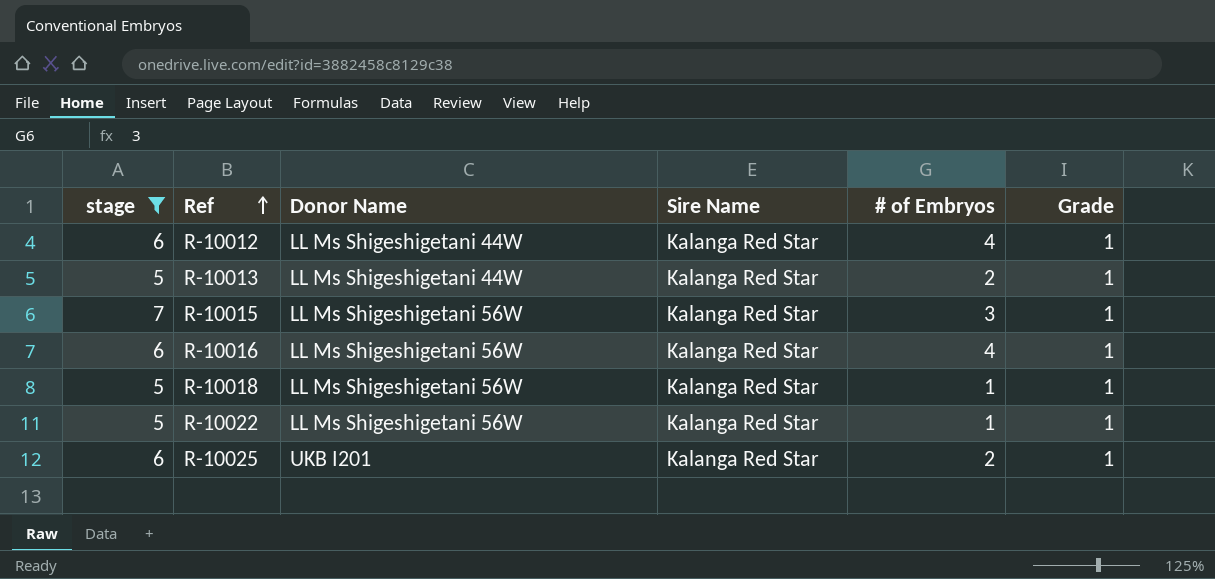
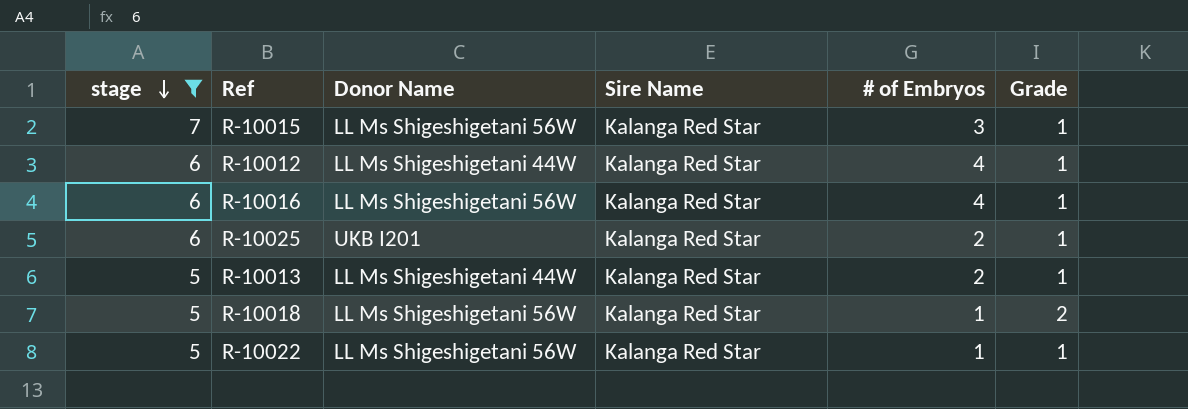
row order: Ref ascending -> stage descending
R-10018 | Grade: 1 -> 2

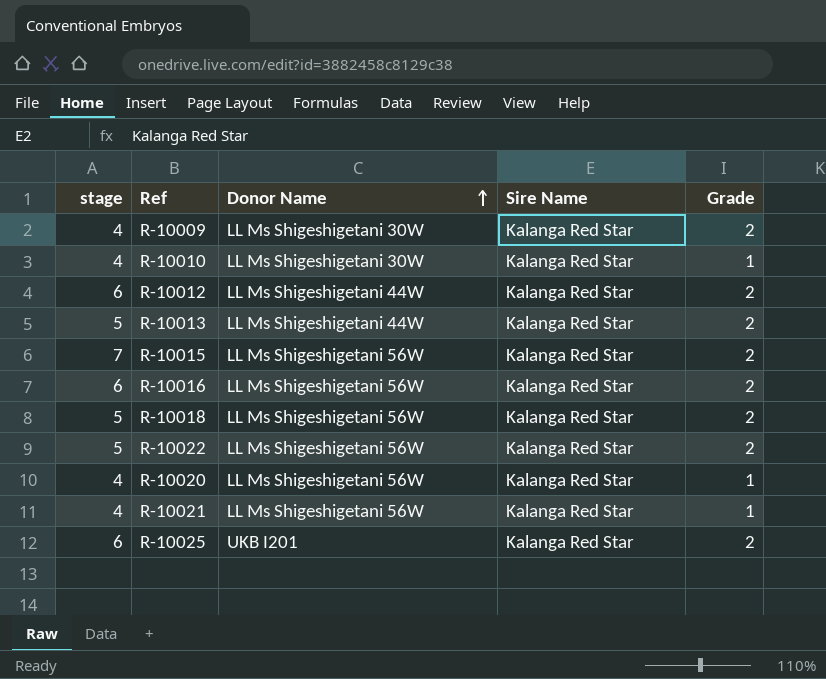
filter: stage != 4 -> none
row order: stage descending -> Donor Name ascending
column # of Embryos | position: 5 -> none
R-10012 | Grade: 1 -> 2
R-10013 | Grade: 1 -> 2
R-10015 | Grade: 1 -> 2
R-10016 | Grade: 1 -> 2
R-10022 | Grade: 1 -> 2
R-10025 | Grade: 1 -> 2

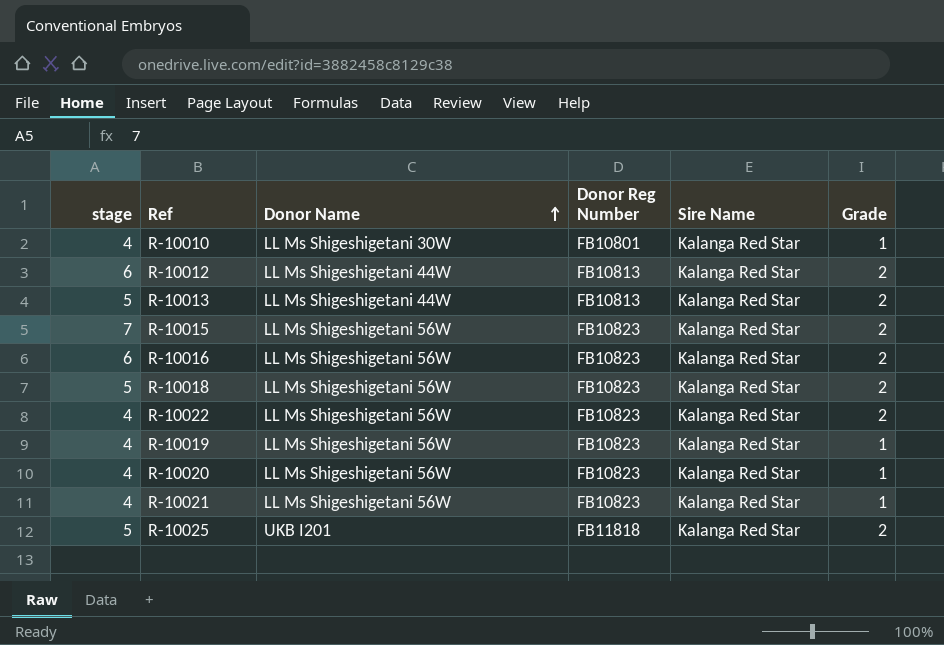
column Donor Reg Number | position: none -> 4
row R-10009: 4 | LL Ms Shigeshigetani 30W | Kalanga Red Star | 2 -> none
R-10022 | stage: 5 -> 4
row R-10019: none -> 4 | LL Ms Shigeshigetani 56W | FB10823 | Kalanga Red Star | 1
R-10025 | stage: 6 -> 5

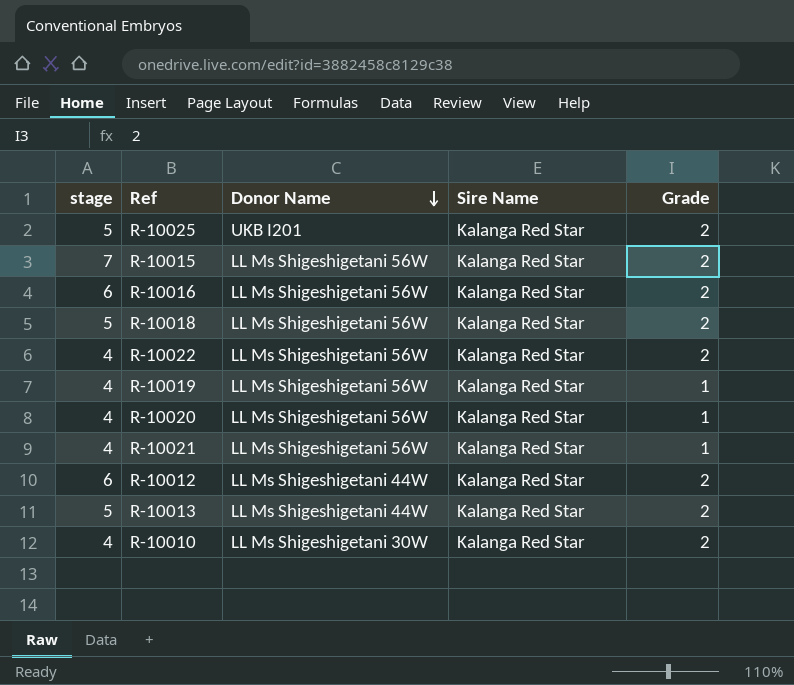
row order: Donor Name ascending -> Donor Name descending
column Donor Reg Number | position: 4 -> none
R-10010 | Grade: 1 -> 2

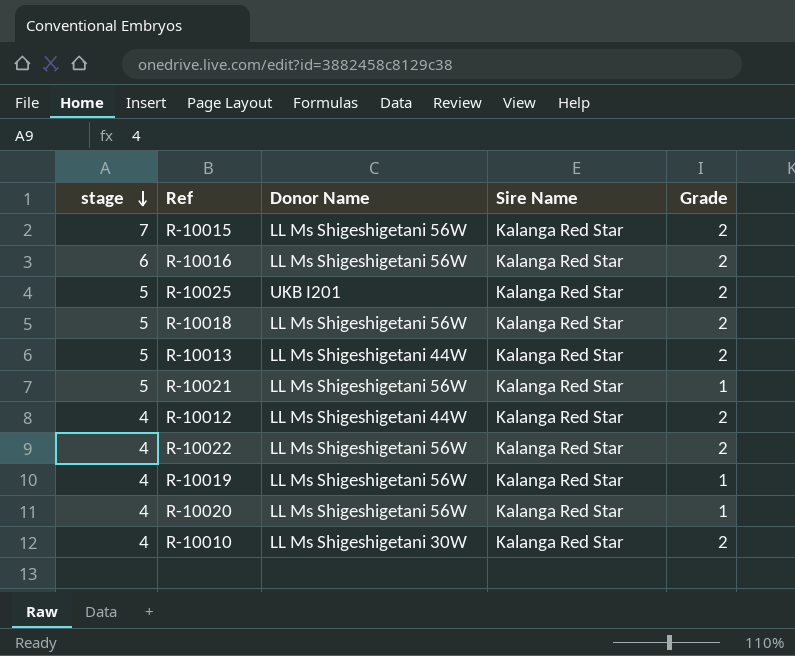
row order: Donor Name descending -> stage descending
R-10021 | stage: 4 -> 5
R-10012 | stage: 6 -> 4

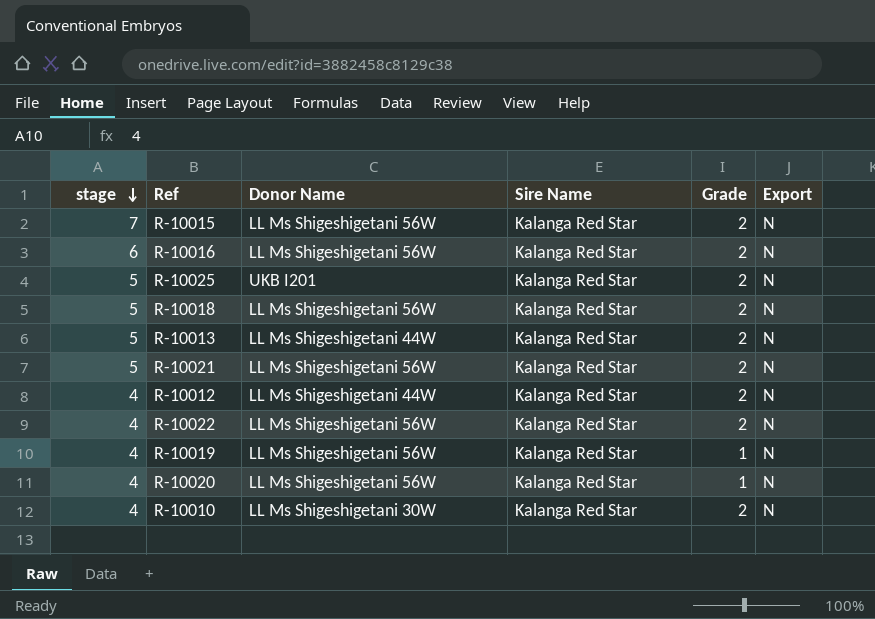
column Export | position: none -> 6
R-10021 | Grade: 1 -> 2

